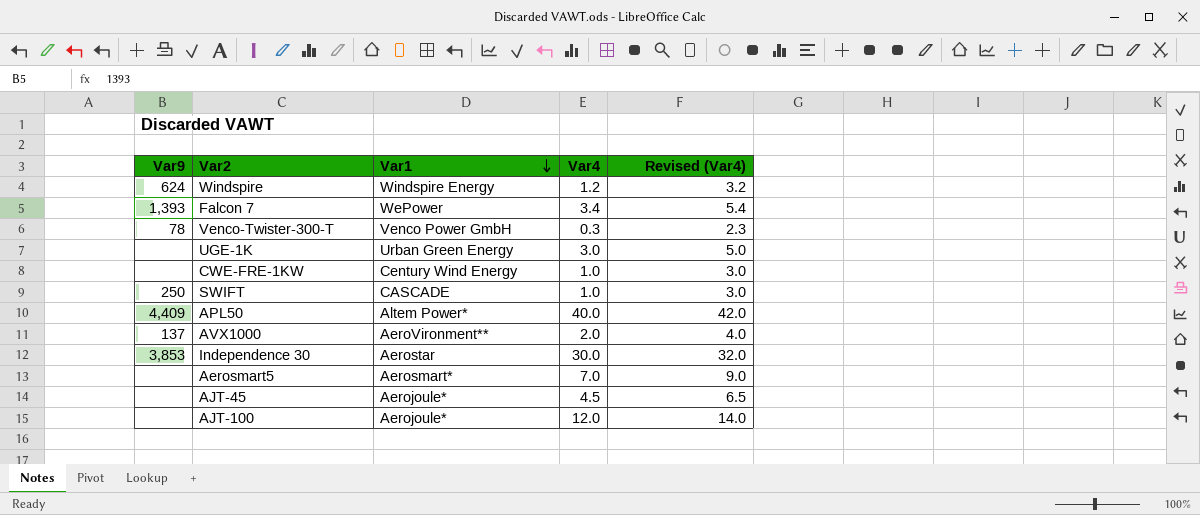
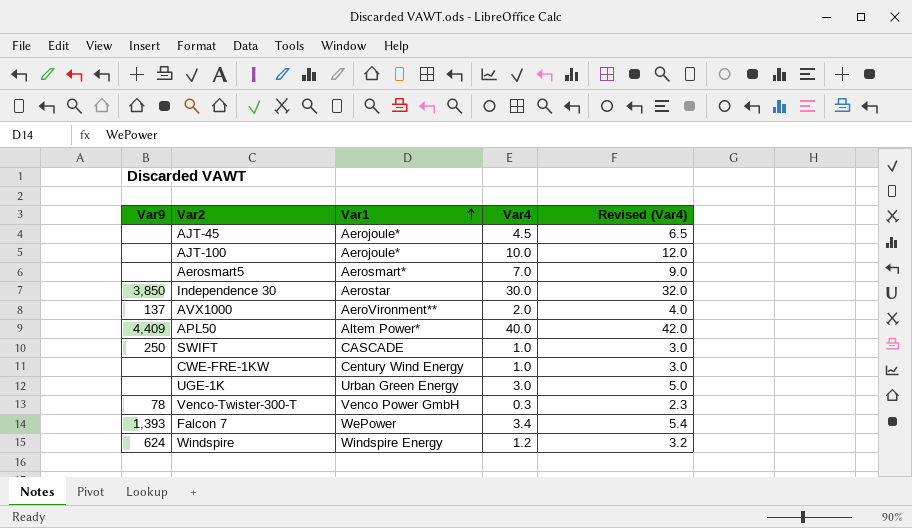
row order: Var1 descending -> Var1 ascending
AJT-100 | Var4: 12.0 -> 10.0
AJT-100 | Revised (Var4): 14.0 -> 12.0
Independence 30 | Var9: 3,853 -> 3,850

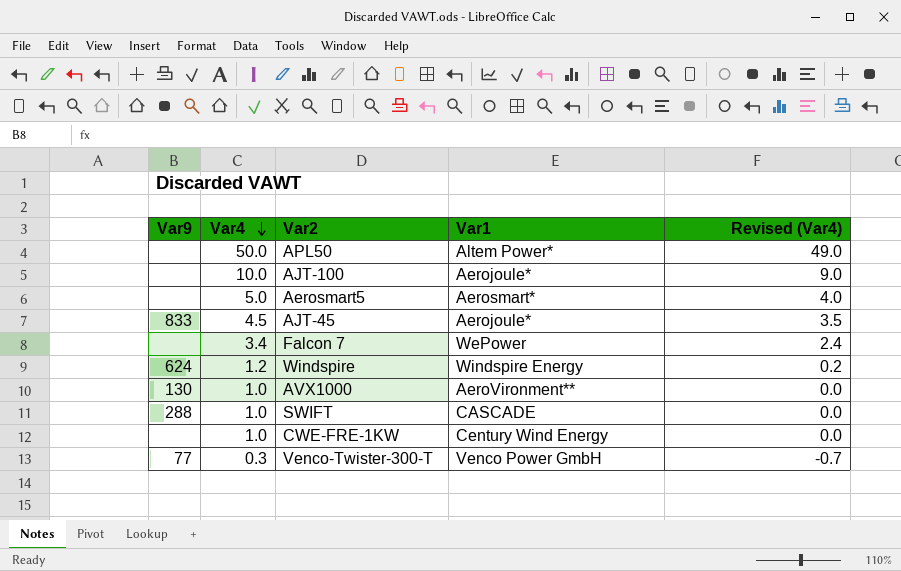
row order: Var1 ascending -> Var4 descending
column Var4 | position: 4 -> 2
column Revised (Var4) | formula: [Var4] + 2 -> [Var4] - 1
row Independence 30: 3,850 | Aerostar | 30.0 | 32.0 -> none
row UGE-1K: none | Urban Green Energy | 3.0 | 5.0 -> none
APL50 | Var9: 4,409 -> none
APL50 | Var4: 40.0 -> 50.0
Aerosmart5 | Var4: 7.0 -> 5.0
AJT-45 | Var9: none -> 833
Falcon 7 | Var9: 1,393 -> none
AVX1000 | Var9: 137 -> 130
AVX1000 | Var4: 2.0 -> 1.0
SWIFT | Var9: 250 -> 288
Venco-Twister-300-T | Var9: 78 -> 77

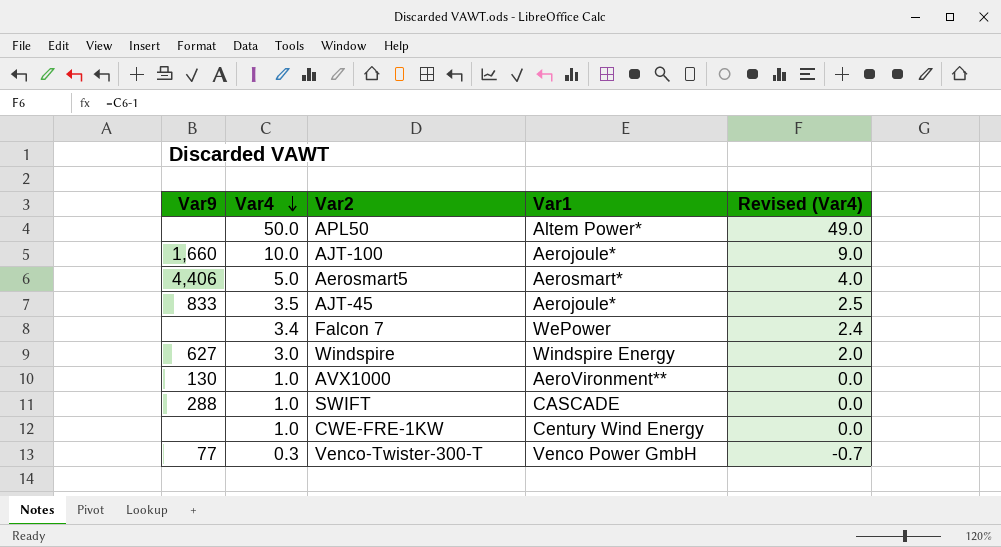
AJT-100 | Var9: none -> 1,660
Aerosmart5 | Var9: none -> 4,406
AJT-45 | Var4: 4.5 -> 3.5
AJT-45 | Revised (Var4): 3.5 -> 2.5
Windspire | Var9: 624 -> 627
Windspire | Var4: 1.2 -> 3.0
Windspire | Revised (Var4): 0.2 -> 2.0

